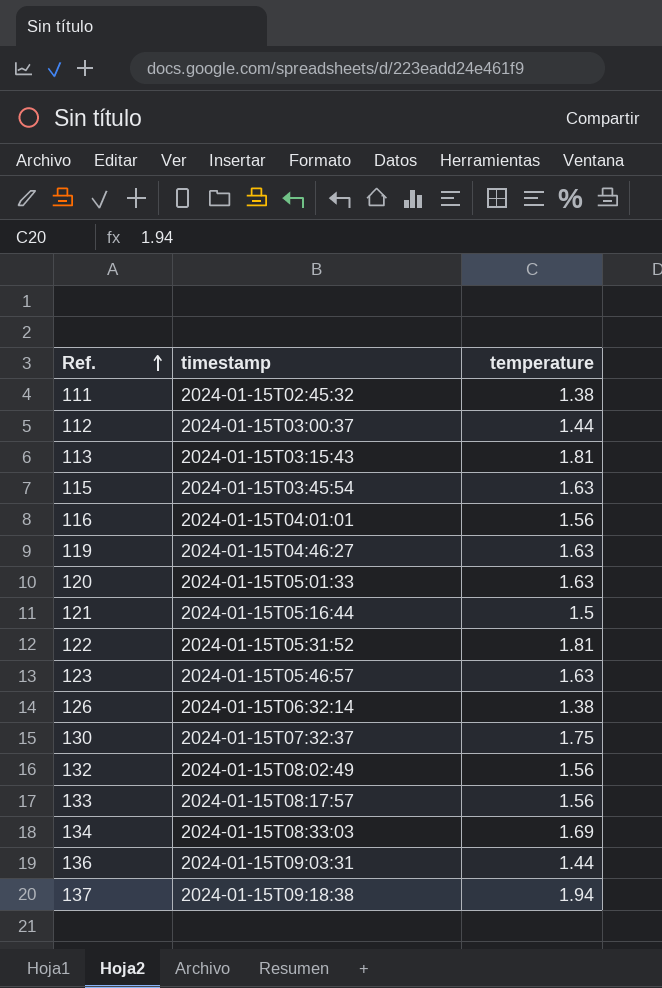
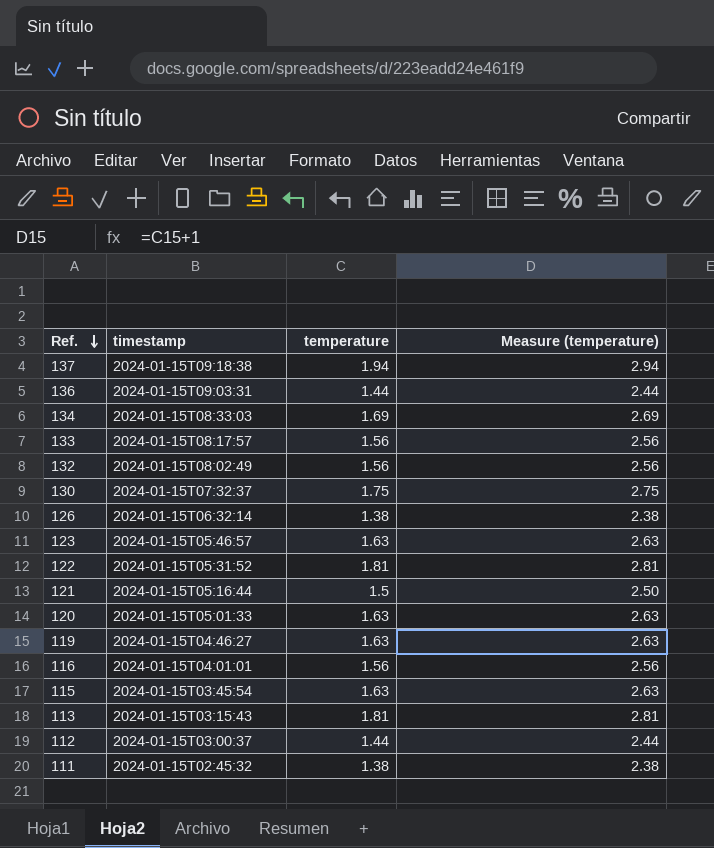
row order: Ref. ascending -> Ref. descending
column Measure (temperature) | formula: none -> [temperature] + 1

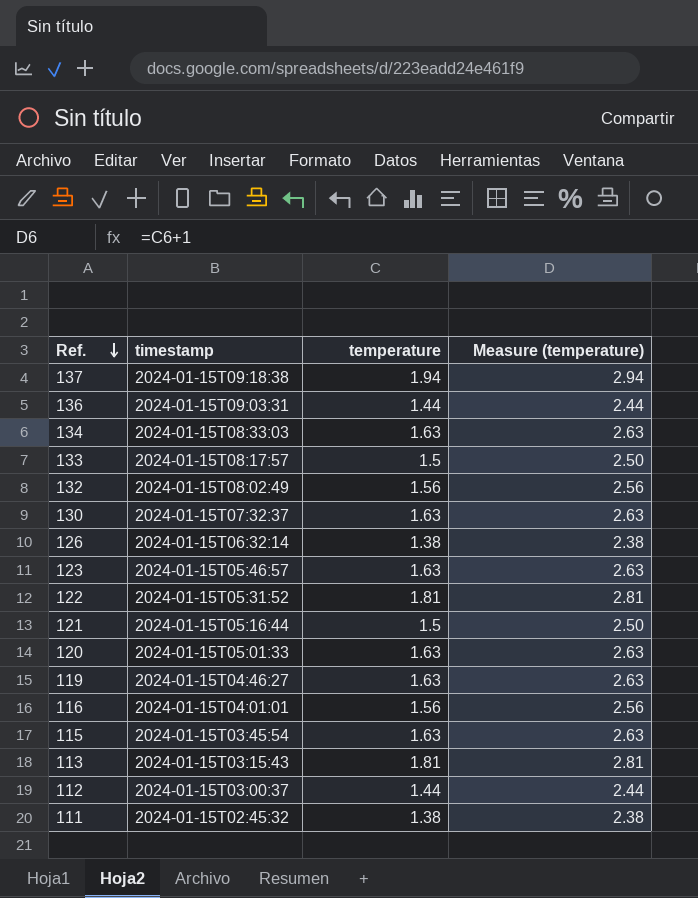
134 | temperature: 1.69 -> 1.63
134 | Measure (temperature): 2.69 -> 2.63
133 | temperature: 1.56 -> 1.5
133 | Measure (temperature): 2.56 -> 2.50
130 | temperature: 1.75 -> 1.63
130 | Measure (temperature): 2.75 -> 2.63

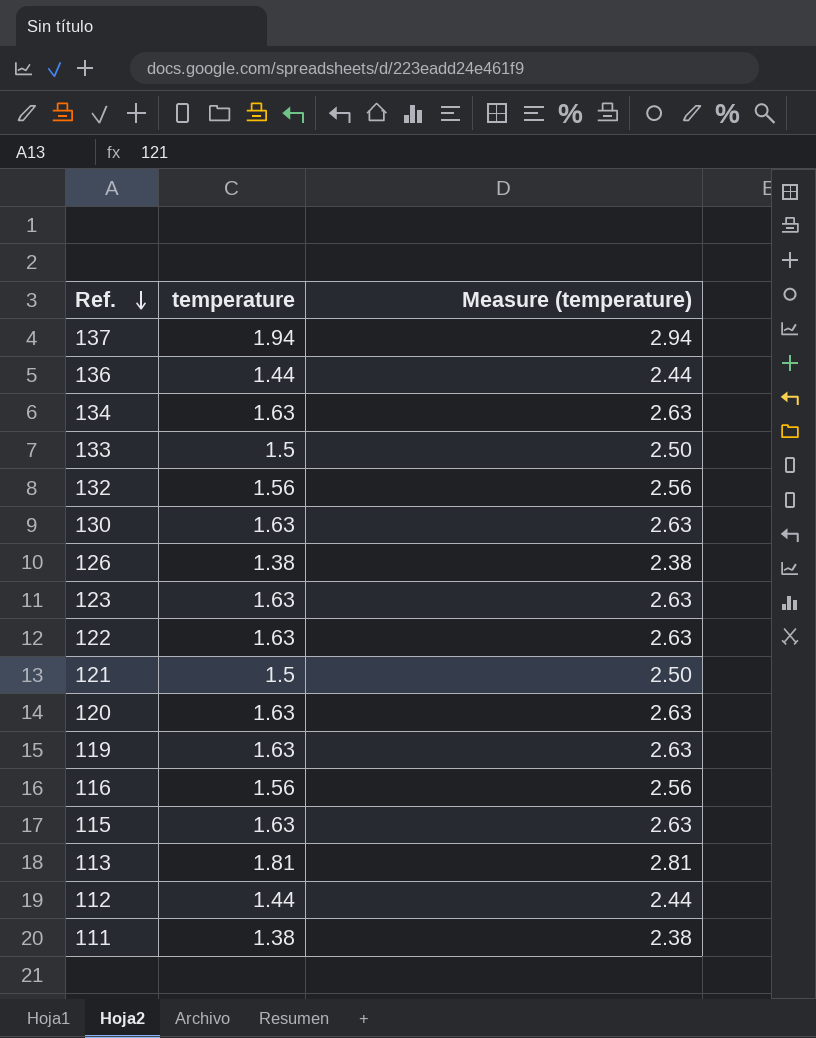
column timestamp | position: 2 -> none
122 | temperature: 1.81 -> 1.63
122 | Measure (temperature): 2.81 -> 2.63

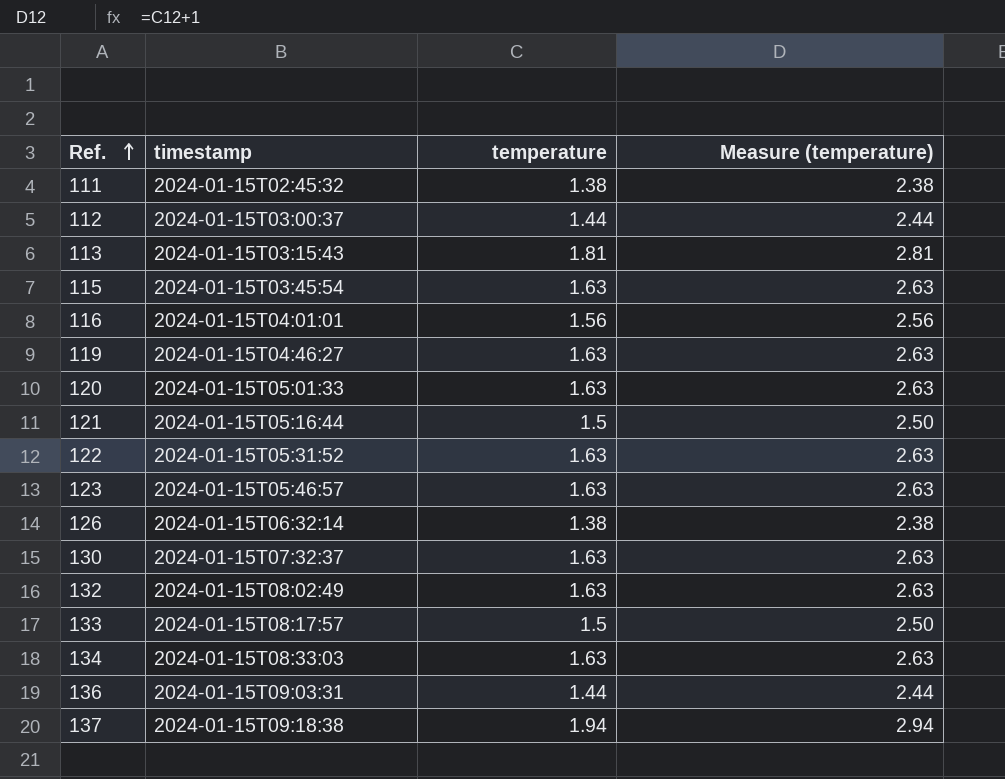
row order: Ref. descending -> Ref. ascending
column timestamp | position: none -> 2
132 | temperature: 1.56 -> 1.63
132 | Measure (temperature): 2.56 -> 2.63

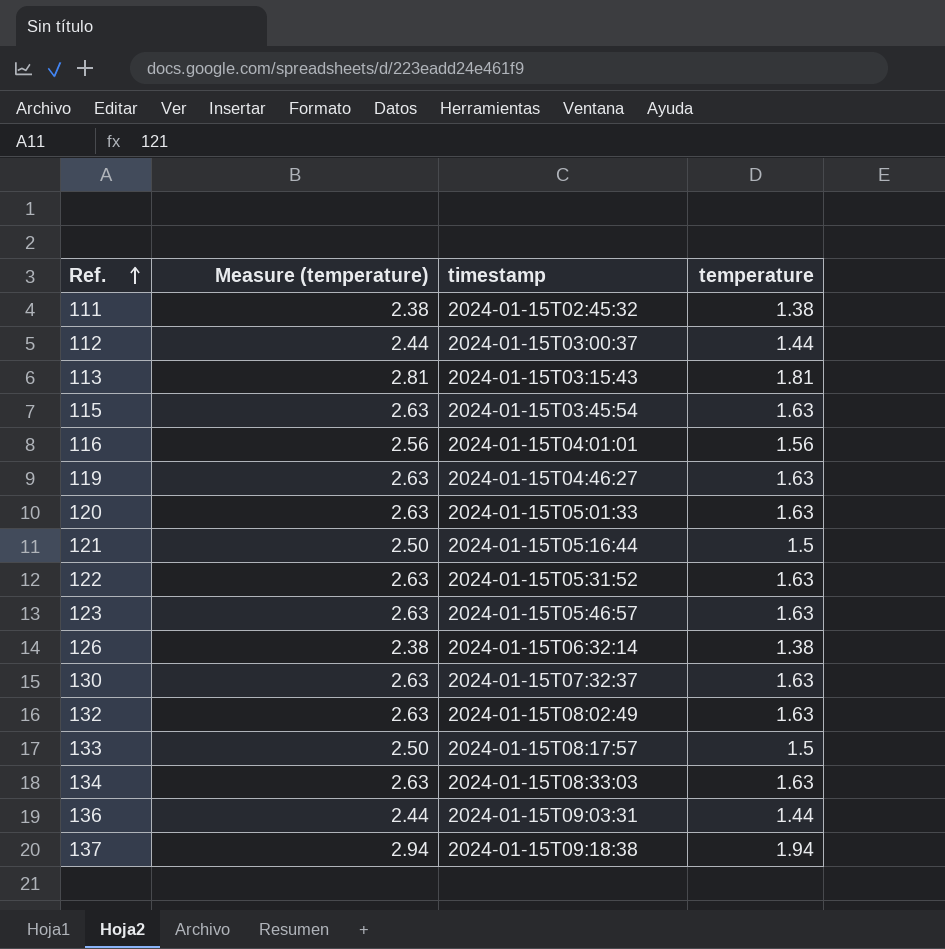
column Measure (temperature) | position: 4 -> 2

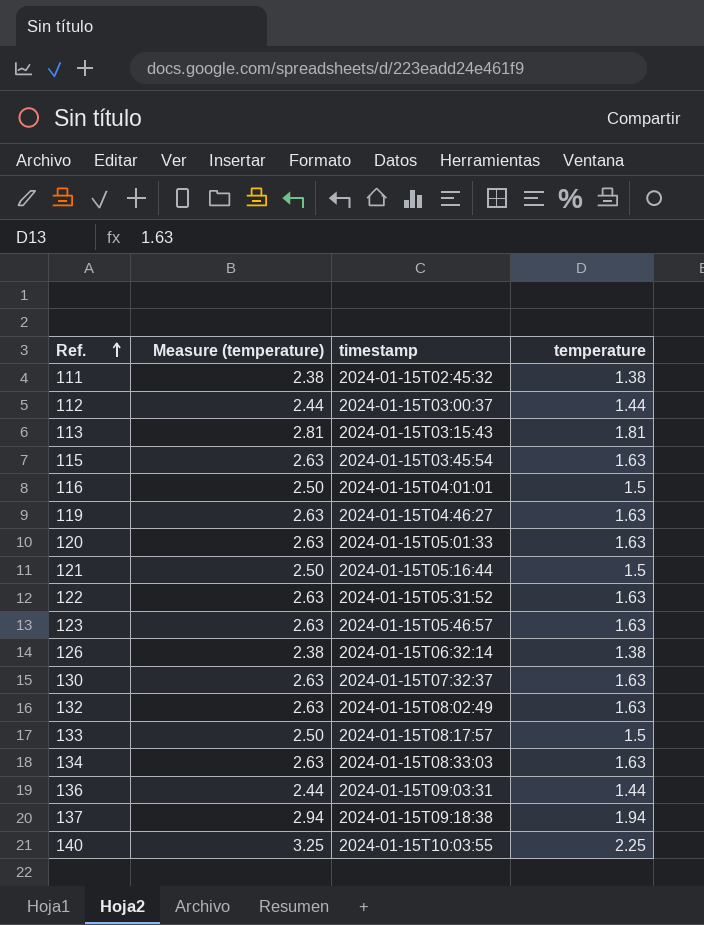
116 | Measure (temperature): 2.56 -> 2.50
116 | temperature: 1.56 -> 1.5
row 140: none -> 3.25 | 2024-01-15T10:03:55 | 2.25

